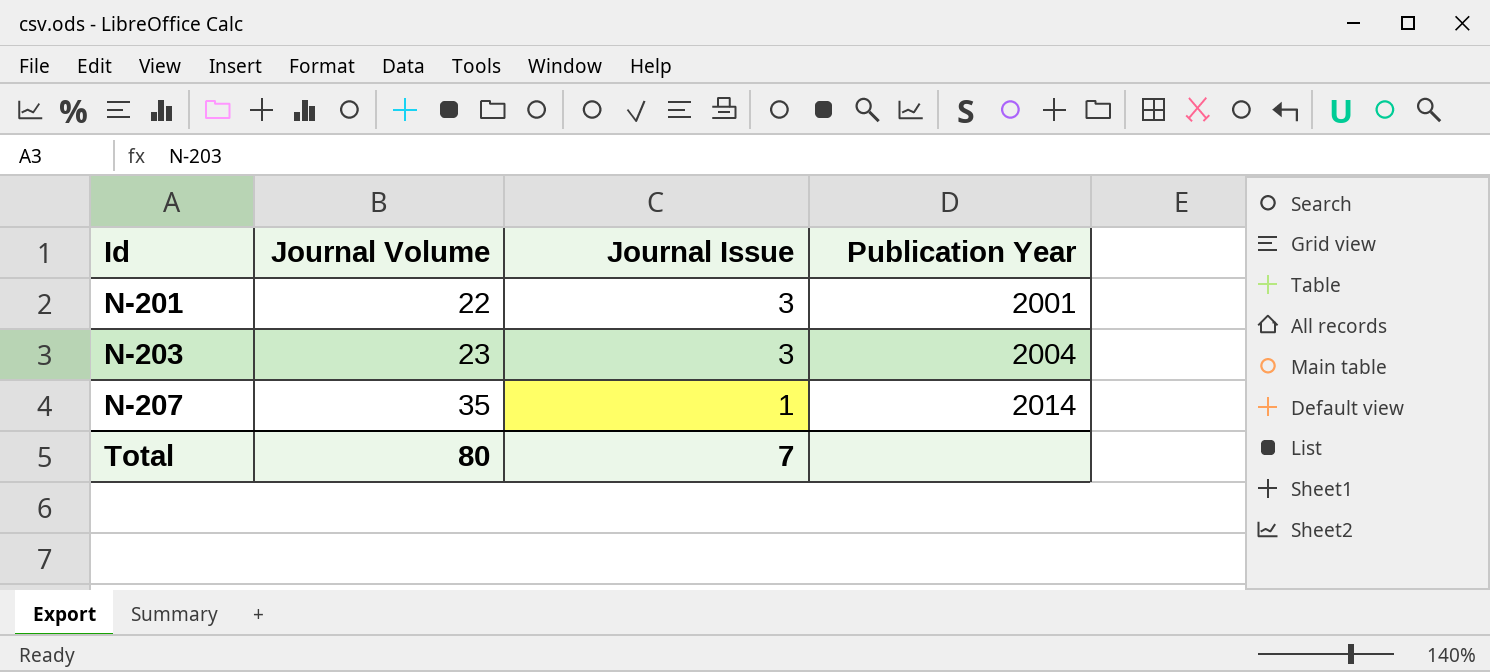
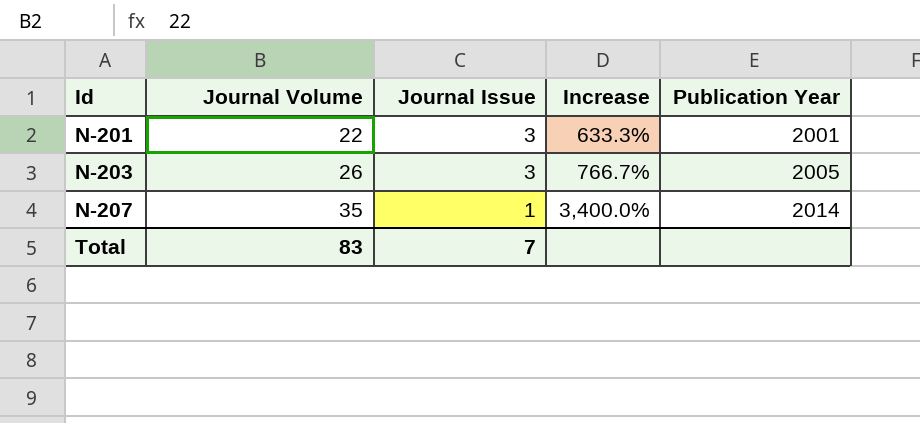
column Increase | formula: none -> ([Journal Volume] - [Journal Issue]) / [Journal Issue]
N-203 | Journal Volume: 23 -> 26
N-203 | Publication Year: 2004 -> 2005
Total | Journal Volume: 80 -> 83

